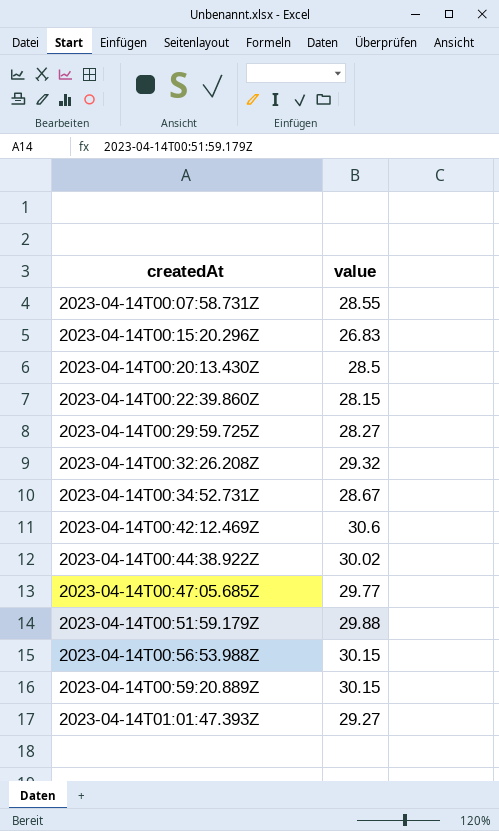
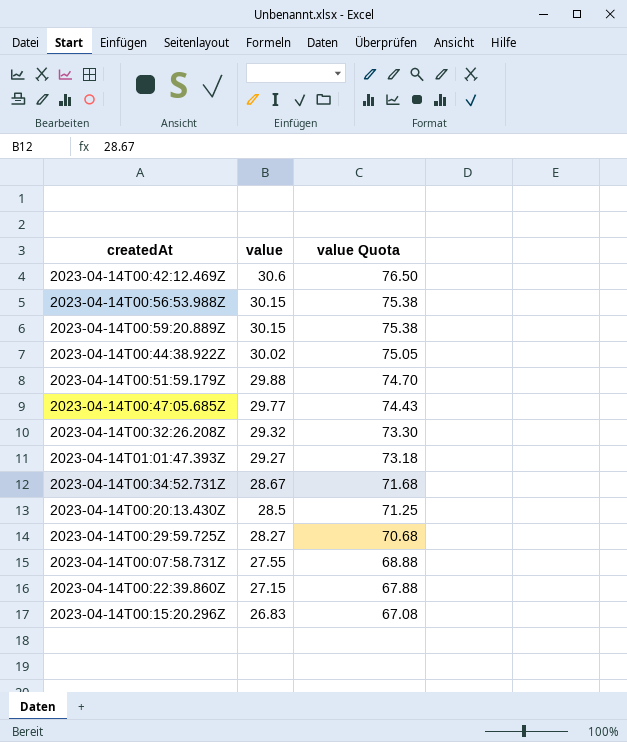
row order: createdAt ascending -> value descending
column value Quota | formula: none -> [value] * 2.5
2023-04-14T00:07:58.731Z | value: 28.55 -> 27.55
2023-04-14T00:22:39.860Z | value: 28.15 -> 27.15

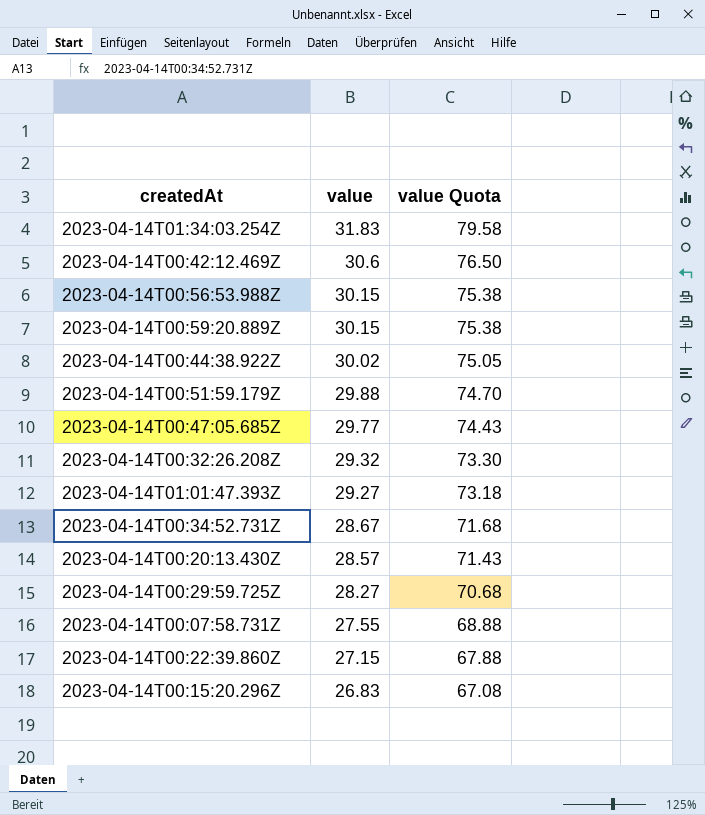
row 2023-04-14T01:34:03.254Z: none -> 31.83 | 79.58
2023-04-14T00:20:13.430Z | value: 28.5 -> 28.57
2023-04-14T00:20:13.430Z | value Quota: 71.25 -> 71.43

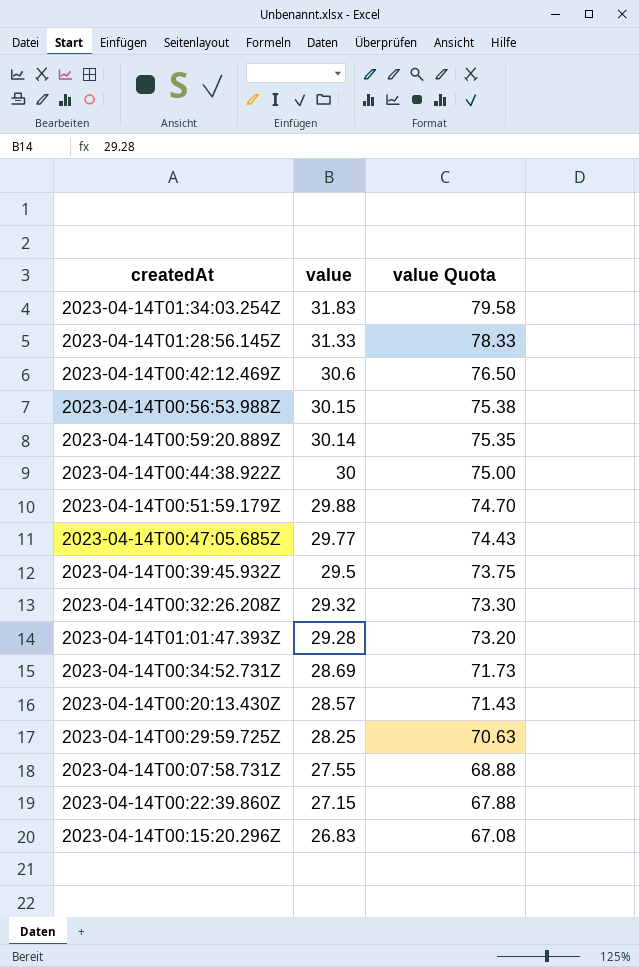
row 2023-04-14T01:28:56.145Z: none -> 31.33 | 78.33
2023-04-14T00:59:20.889Z | value: 30.15 -> 30.14
2023-04-14T00:59:20.889Z | value Quota: 75.38 -> 75.35
2023-04-14T00:44:38.922Z | value: 30.02 -> 30
2023-04-14T00:44:38.922Z | value Quota: 75.05 -> 75.00
row 2023-04-14T00:39:45.932Z: none -> 29.5 | 73.75
2023-04-14T01:01:47.393Z | value: 29.27 -> 29.28
2023-04-14T01:01:47.393Z | value Quota: 73.18 -> 73.20
2023-04-14T00:34:52.731Z | value: 28.67 -> 28.69
2023-04-14T00:34:52.731Z | value Quota: 71.68 -> 71.73
2023-04-14T00:29:59.725Z | value: 28.27 -> 28.25
2023-04-14T00:29:59.725Z | value Quota: 70.68 -> 70.63

